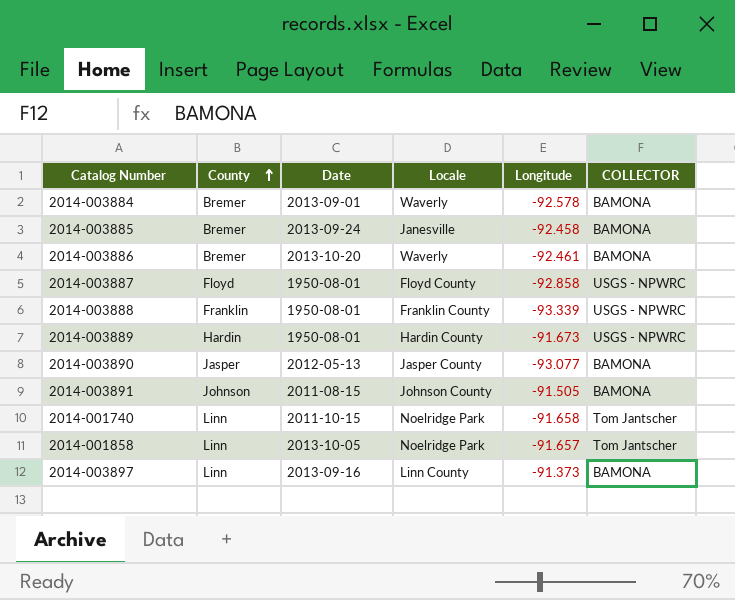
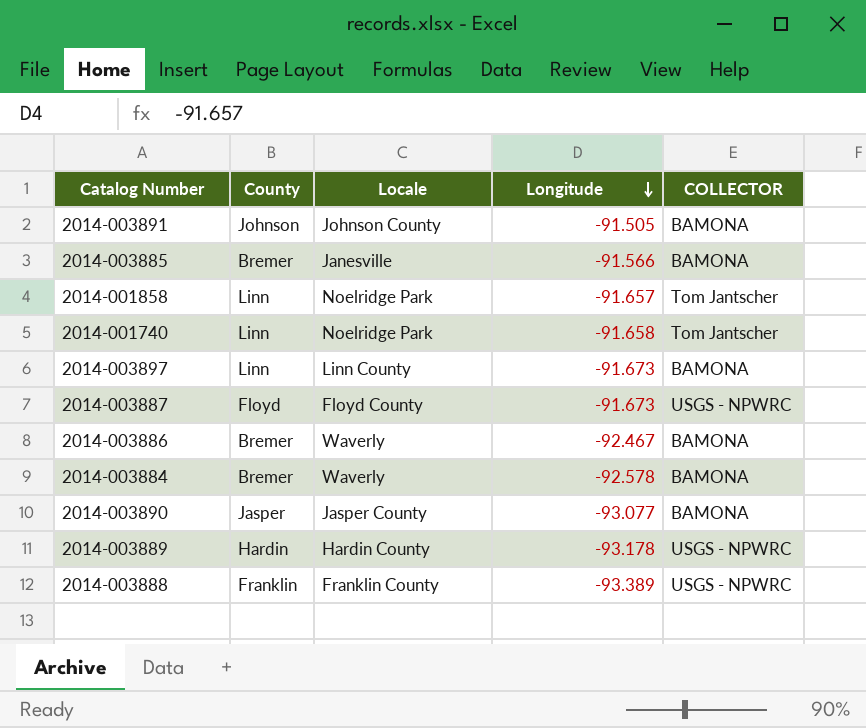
row order: County ascending -> Longitude descending
column Date | position: 3 -> none
2014-003885 | Longitude: -92.458 -> -91.566
2014-003897 | Longitude: -91.373 -> -91.673
2014-003887 | Longitude: -92.858 -> -91.673
2014-003886 | Longitude: -92.461 -> -92.467
2014-003889 | Longitude: -91.673 -> -93.178
2014-003888 | Longitude: -93.339 -> -93.389

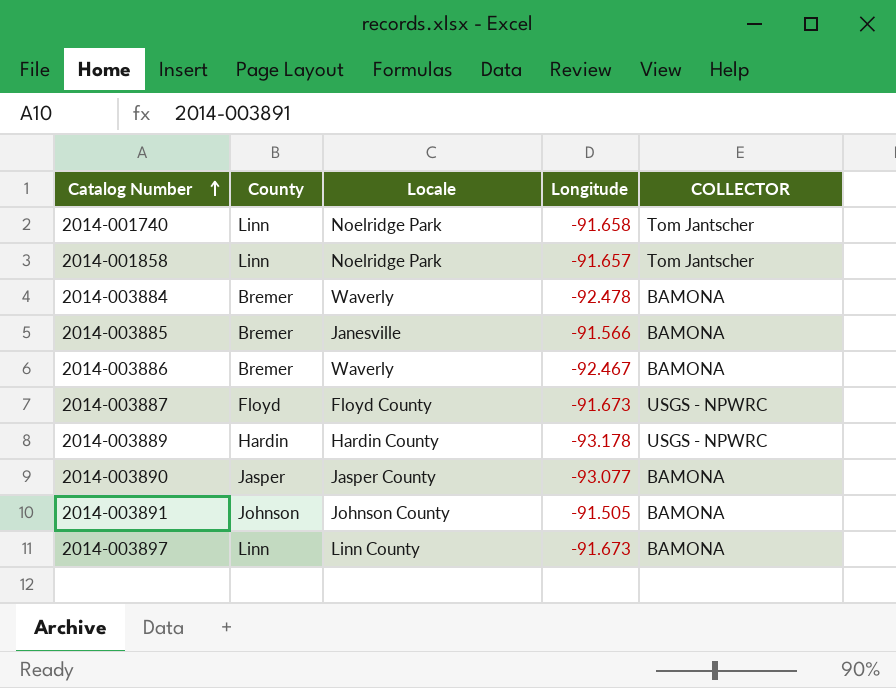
row order: Longitude descending -> Catalog Number ascending
row 2014-003888: Franklin | Franklin County | -93.389 | USGS - NPWRC -> none
2014-003884 | Longitude: -92.578 -> -92.478

